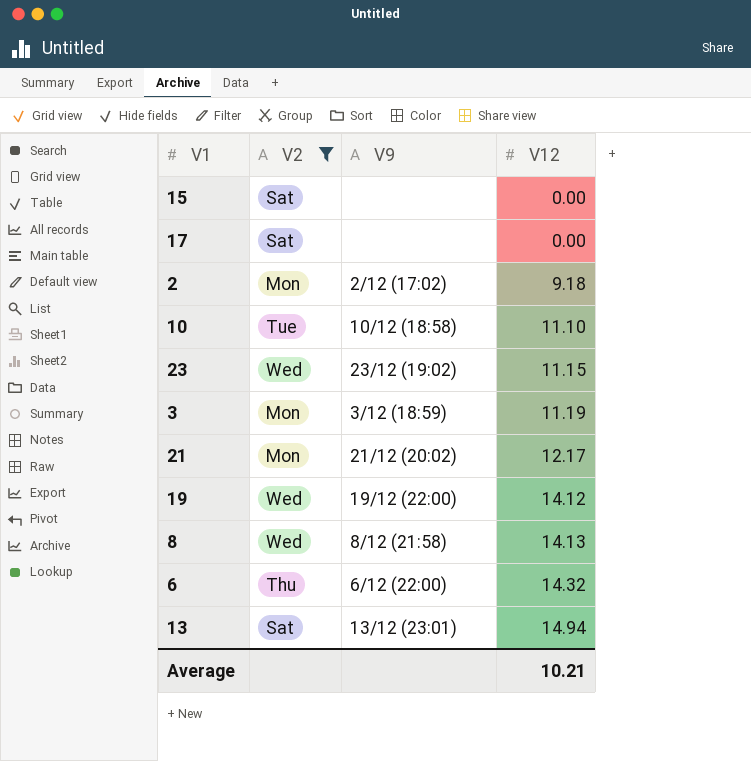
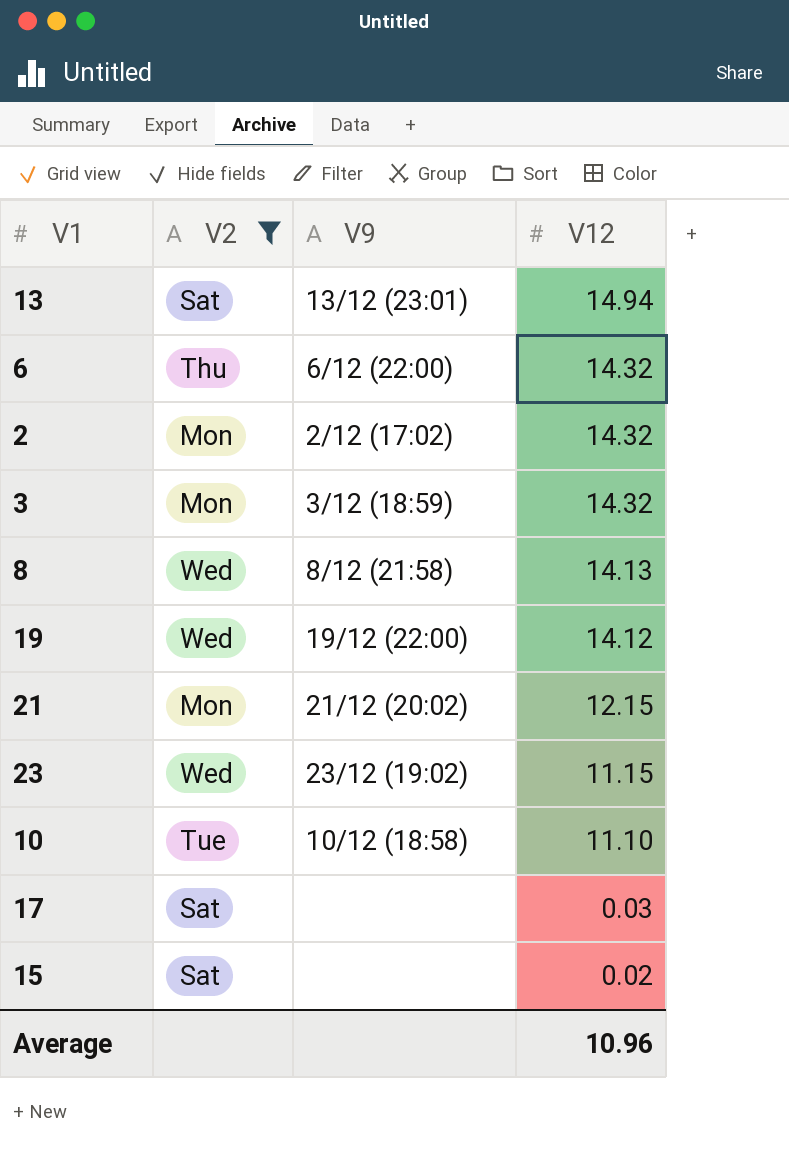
row order: V12 ascending -> V12 descending
2 | V12: 9.18 -> 14.32
3 | V12: 11.19 -> 14.32
21 | V12: 12.17 -> 12.15
17 | V12: 0.00 -> 0.03
15 | V12: 0.00 -> 0.02
Average | V12: 10.21 -> 10.96

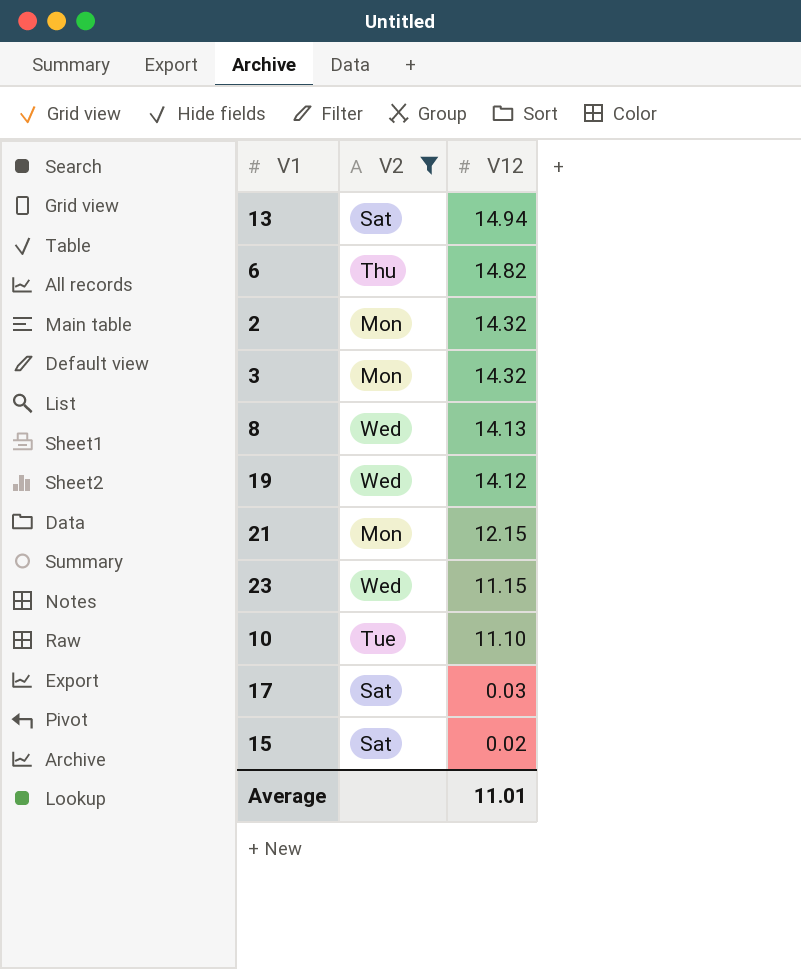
column V9 | position: 3 -> none
6 | V12: 14.32 -> 14.82
Average | V12: 10.96 -> 11.01

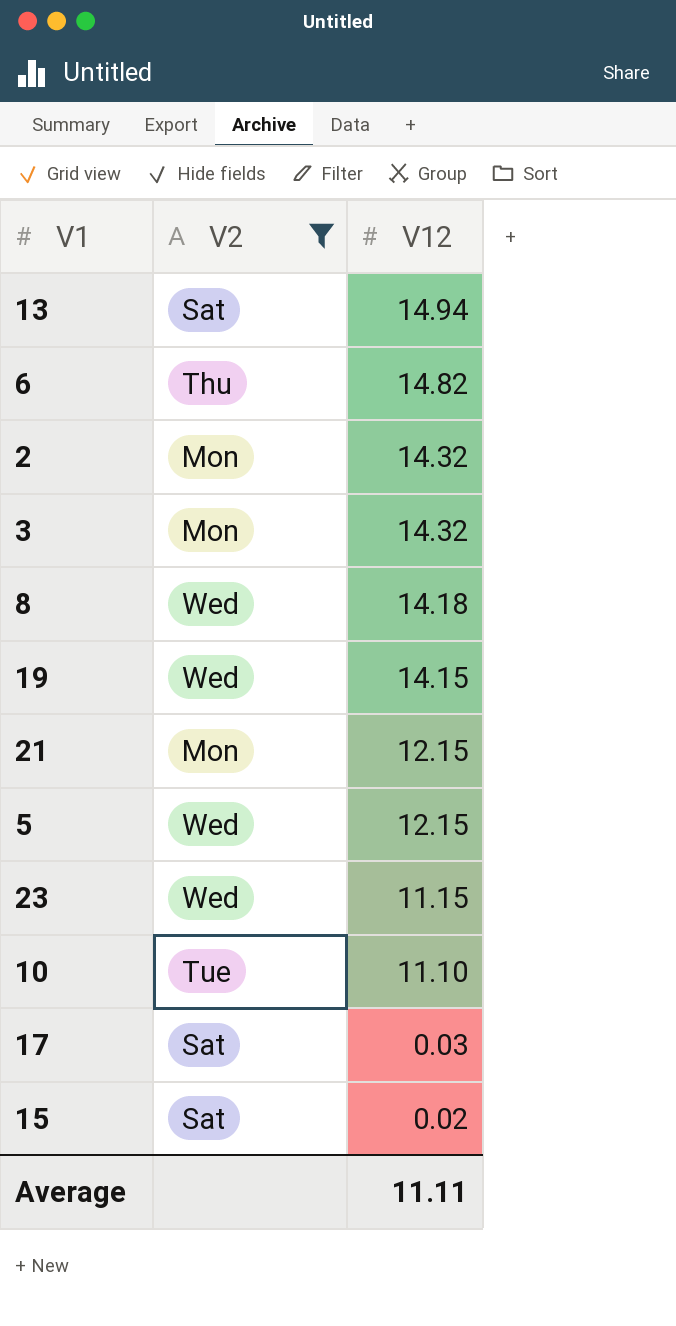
8 | V12: 14.13 -> 14.18
19 | V12: 14.12 -> 14.15
row 5: none -> Wed | 12.15
Average | V12: 11.01 -> 11.11

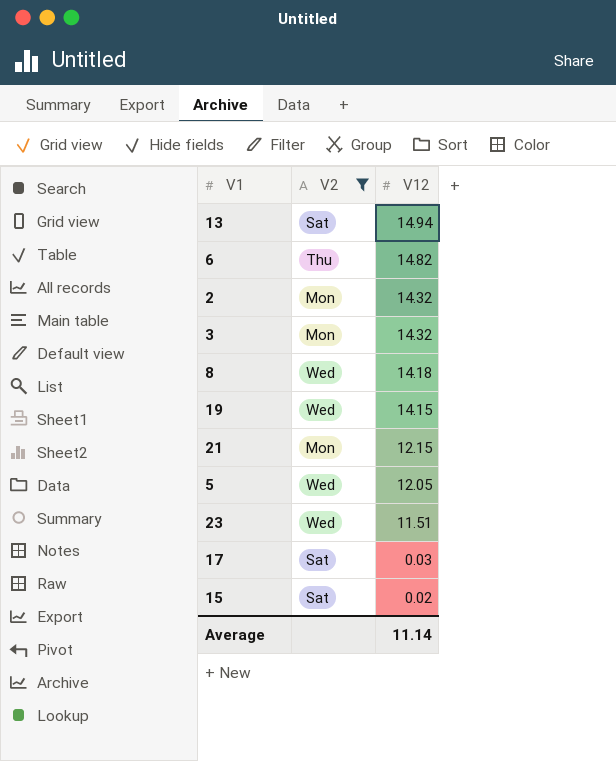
row 10: Tue | 11.10 -> none
5 | V12: 12.15 -> 12.05
23 | V12: 11.15 -> 11.51
Average | V12: 11.11 -> 11.14

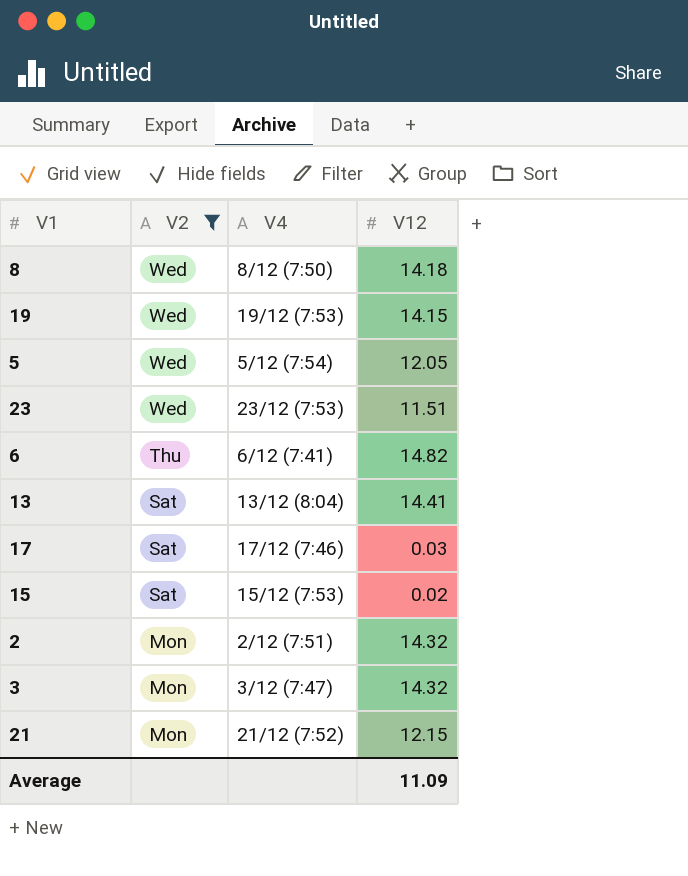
row order: V12 descending -> V2 descending
column V4 | position: none -> 3
13 | V12: 14.94 -> 14.41
Average | V12: 11.14 -> 11.09

